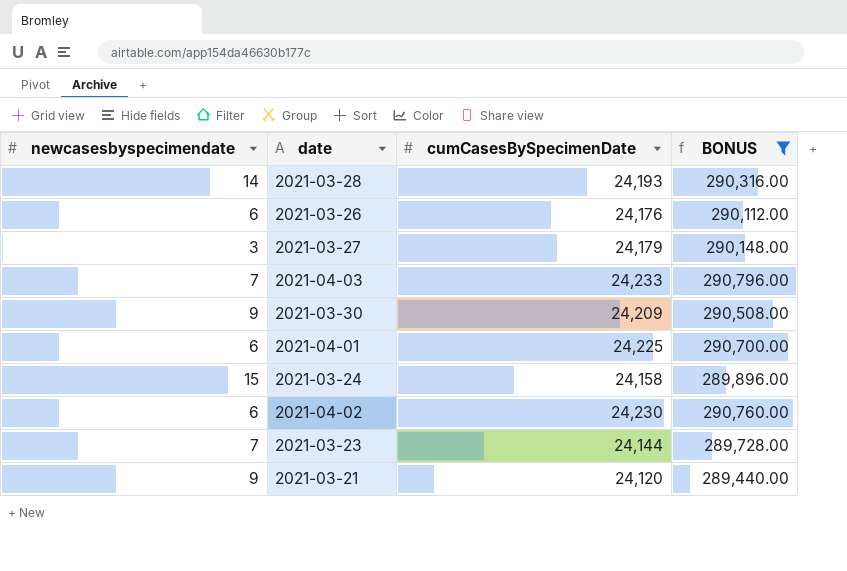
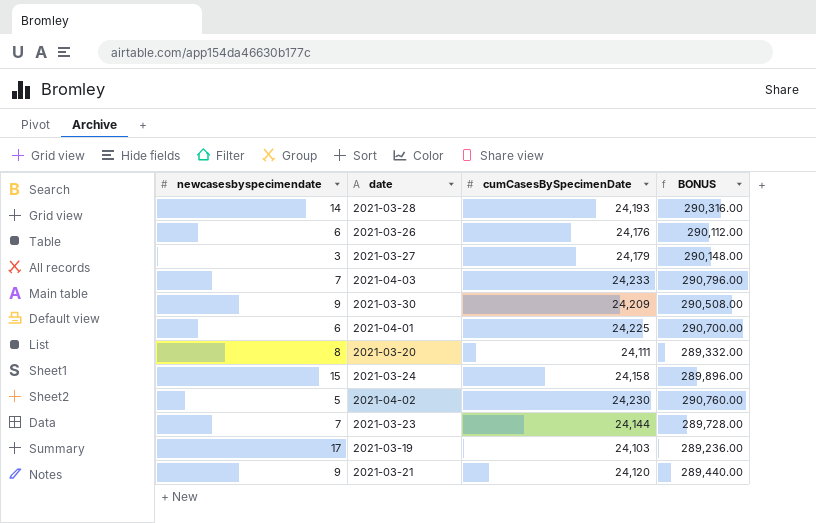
filter: BONUS >= 289,440.00 -> none
2021-04-02 | newcasesbyspecimendate: 6 -> 5

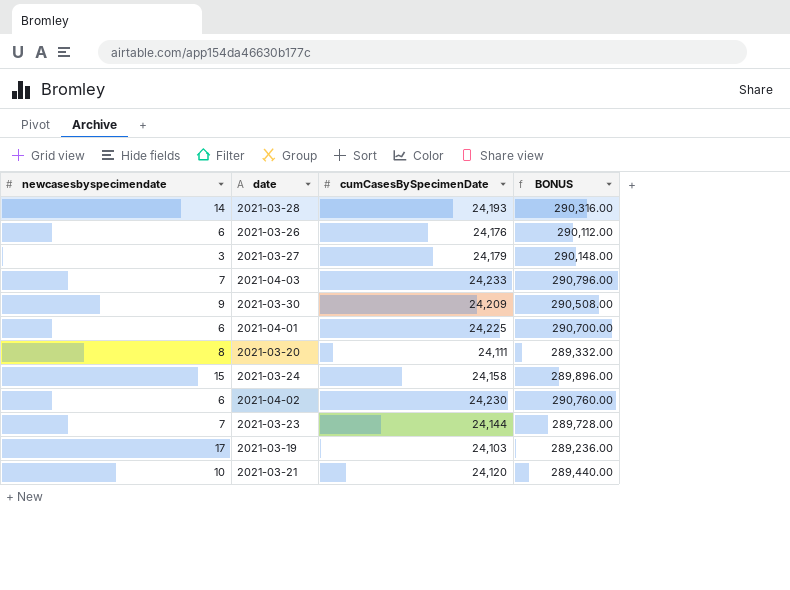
2021-04-02 | newcasesbyspecimendate: 5 -> 6
2021-03-21 | newcasesbyspecimendate: 9 -> 10

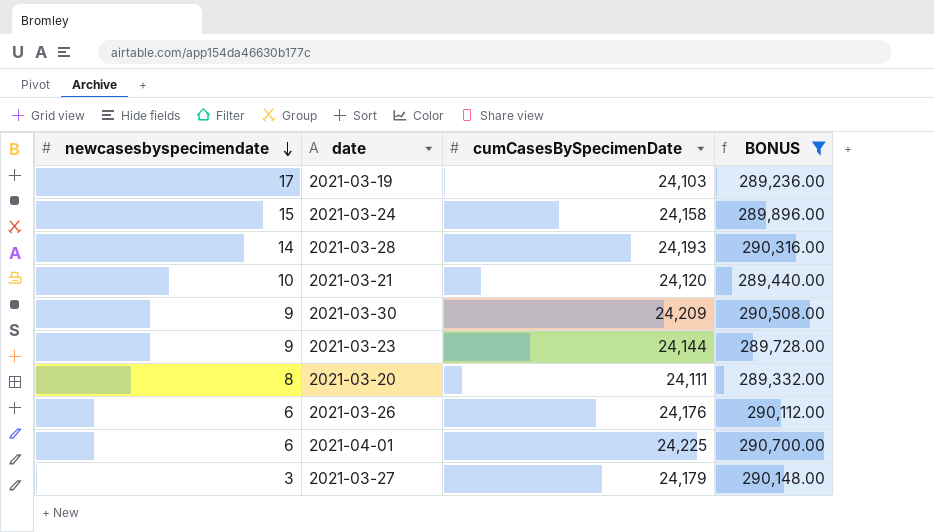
filter: none -> BONUS <= 290,700.00
row order: none -> newcasesbyspecimendate descending
2021-03-23 | newcasesbyspecimendate: 7 -> 9

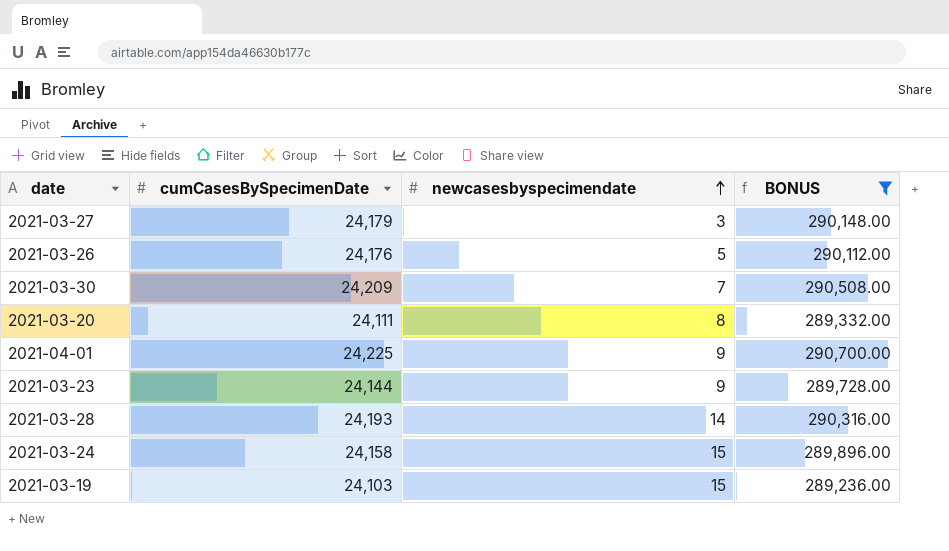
row order: newcasesbyspecimendate descending -> newcasesbyspecimendate ascending
column newcasesbyspecimendate | position: 1 -> 3
row 2021-03-21: 10 | 24,120 | 289,440.00 -> none
2021-03-26 | newcasesbyspecimendate: 6 -> 5
2021-03-30 | newcasesbyspecimendate: 9 -> 7
2021-04-01 | newcasesbyspecimendate: 6 -> 9
2021-03-19 | newcasesbyspecimendate: 17 -> 15

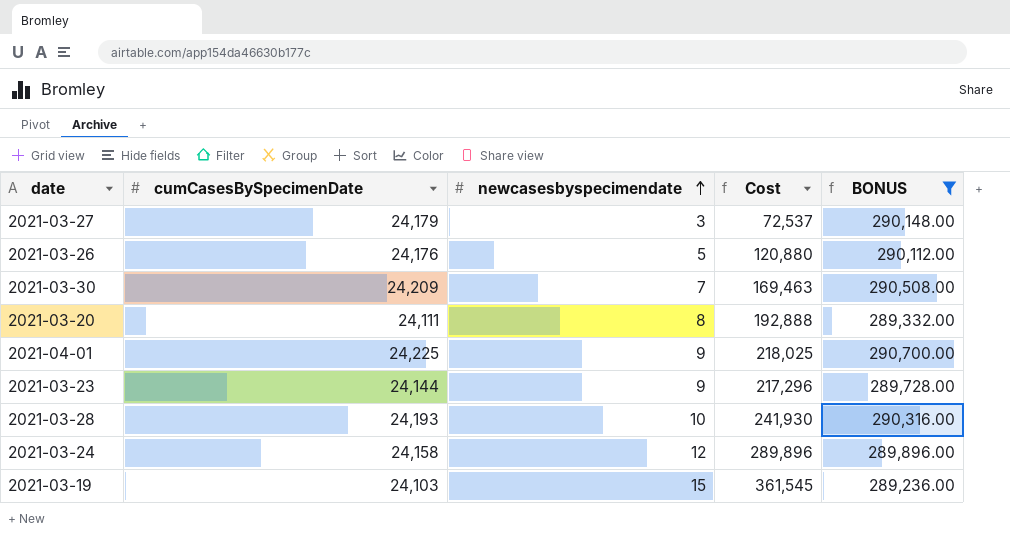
column Cost | formula: none -> [cumCasesBySpecimenDate] * [newcasesbyspecimendate]
2021-03-28 | newcasesbyspecimendate: 14 -> 10
2021-03-24 | newcasesbyspecimendate: 15 -> 12

